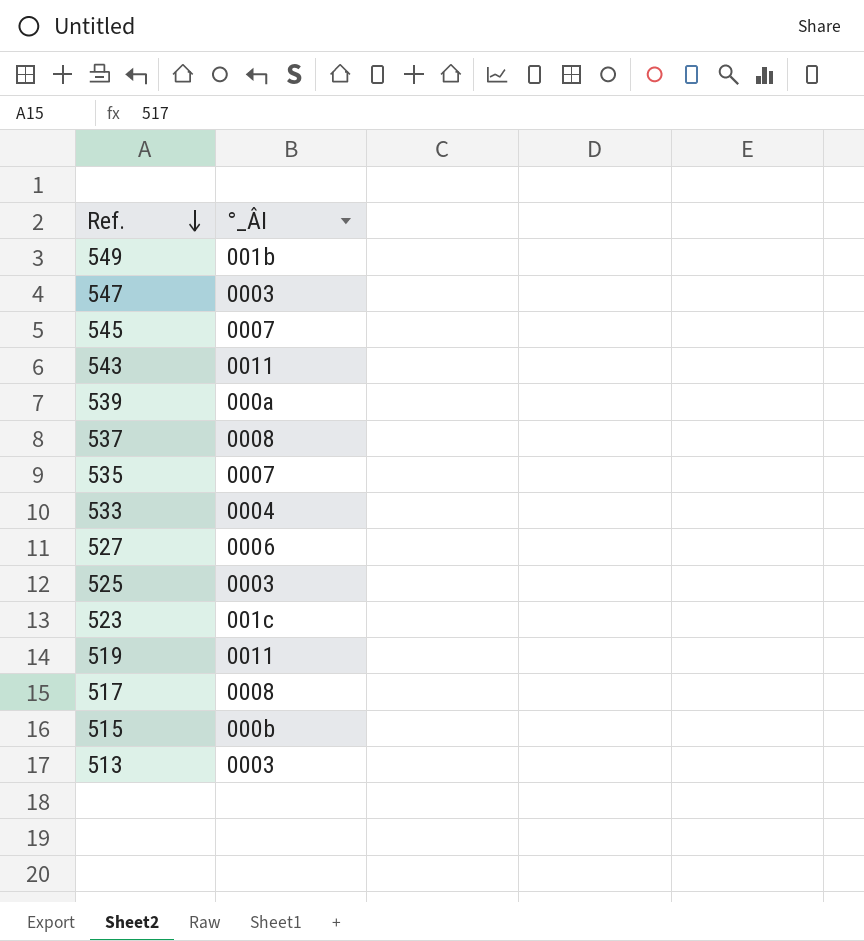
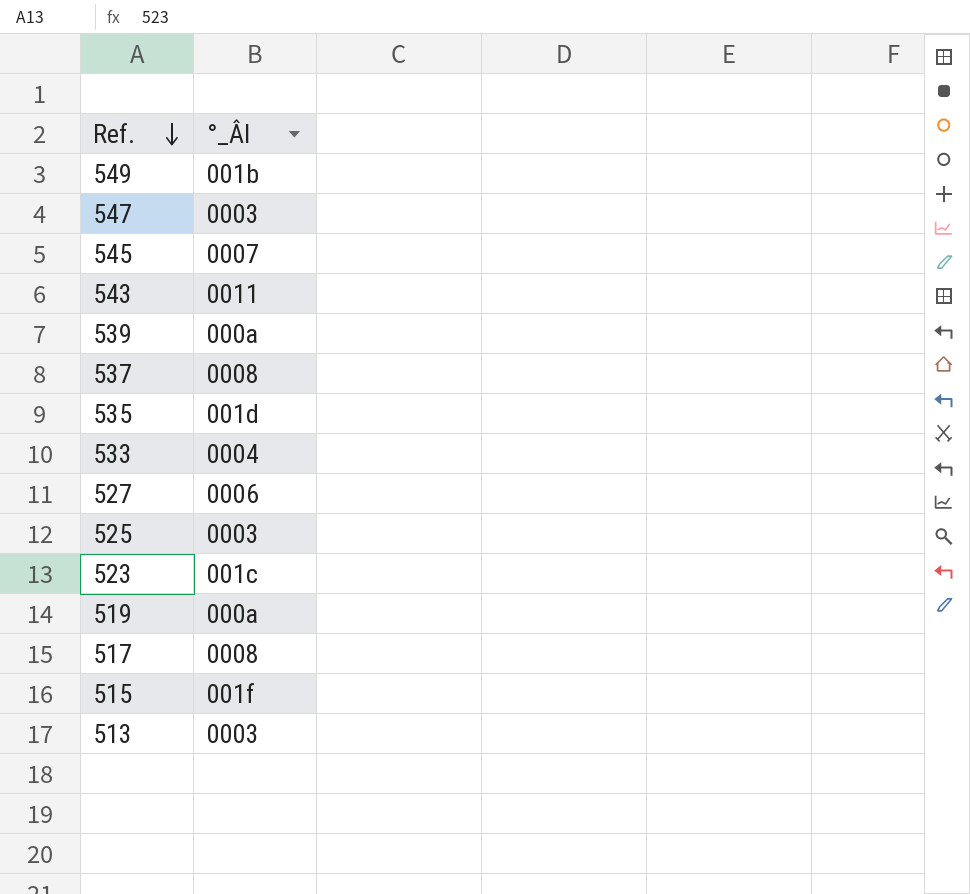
535 | °_ÂI: 0007 -> 001d
519 | °_ÂI: 0011 -> 000a
515 | °_ÂI: 000b -> 001f

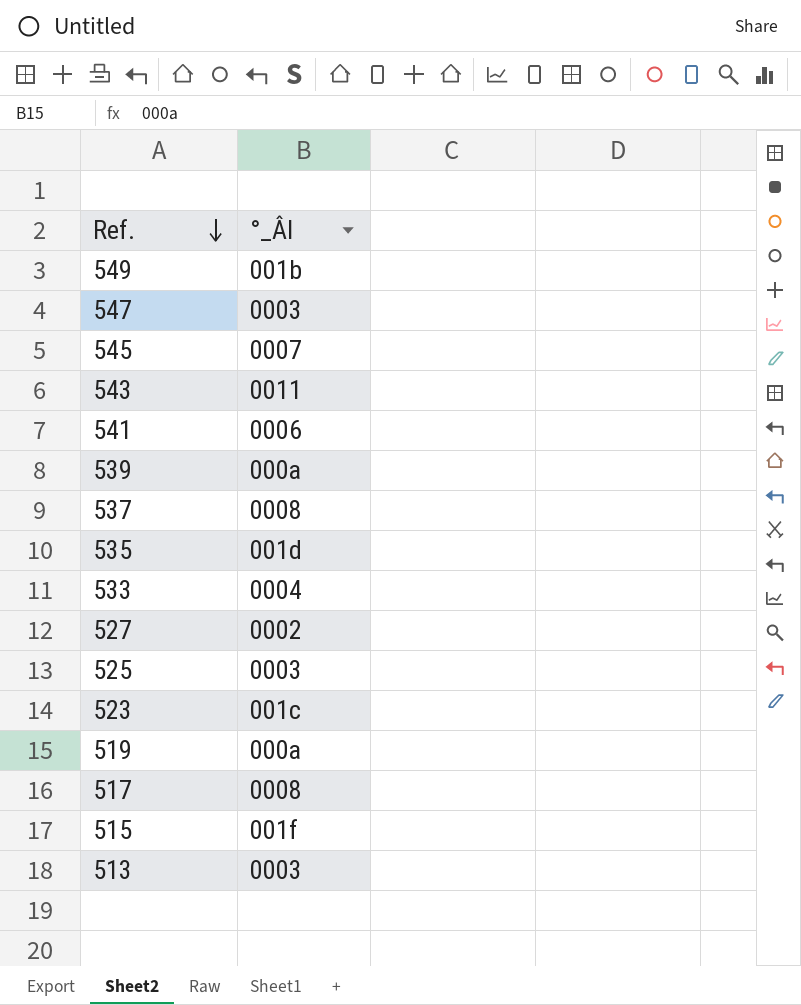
row 541: none -> 0006
527 | °_ÂI: 0006 -> 0002

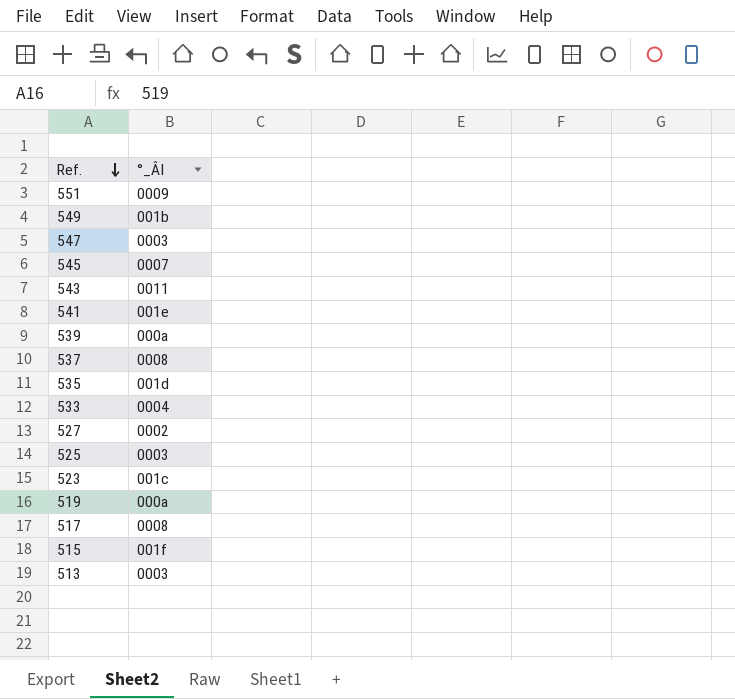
row 551: none -> 0009
541 | °_ÂI: 0006 -> 001e

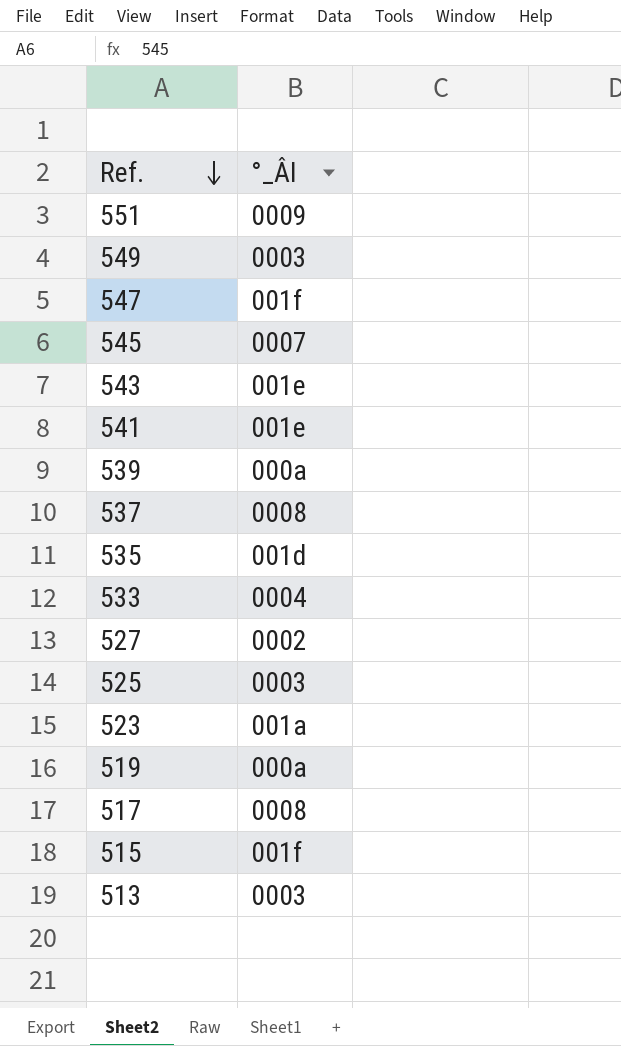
549 | °_ÂI: 001b -> 0003
547 | °_ÂI: 0003 -> 001f
543 | °_ÂI: 0011 -> 001e
523 | °_ÂI: 001c -> 001a

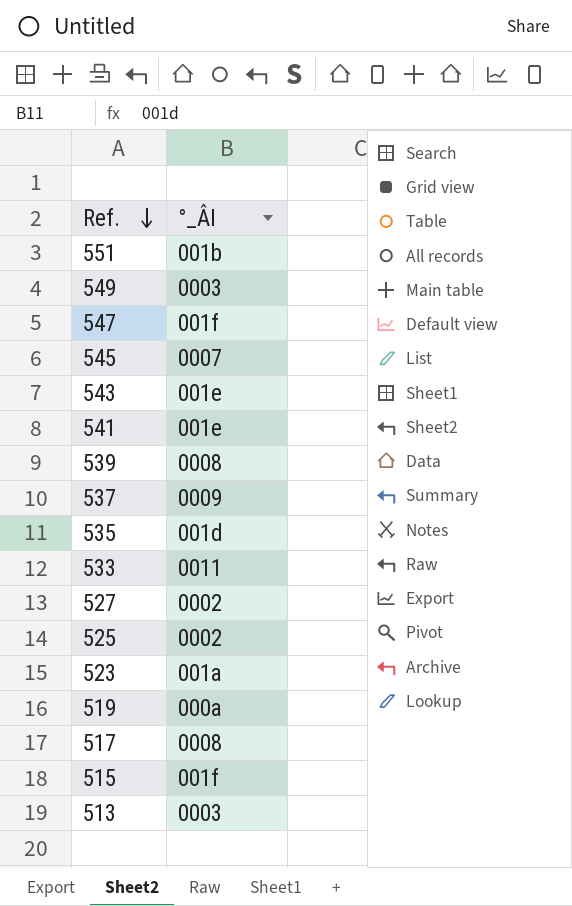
551 | °_ÂI: 0009 -> 001b
539 | °_ÂI: 000a -> 0008
537 | °_ÂI: 0008 -> 0009
533 | °_ÂI: 0004 -> 0011
525 | °_ÂI: 0003 -> 0002

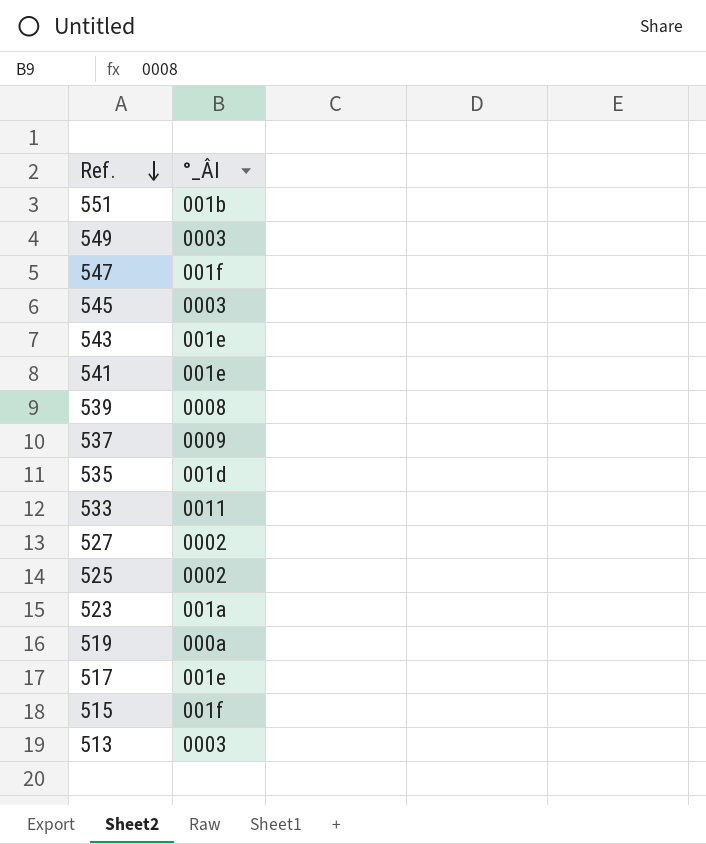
545 | °_ÂI: 0007 -> 0003
517 | °_ÂI: 0008 -> 001e

